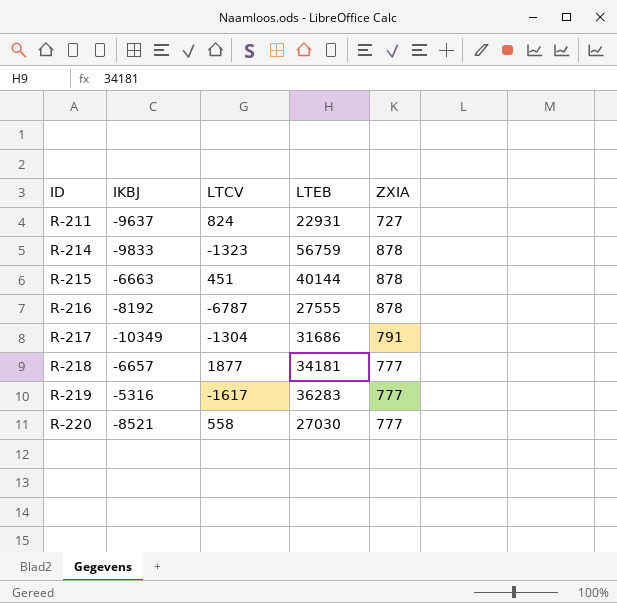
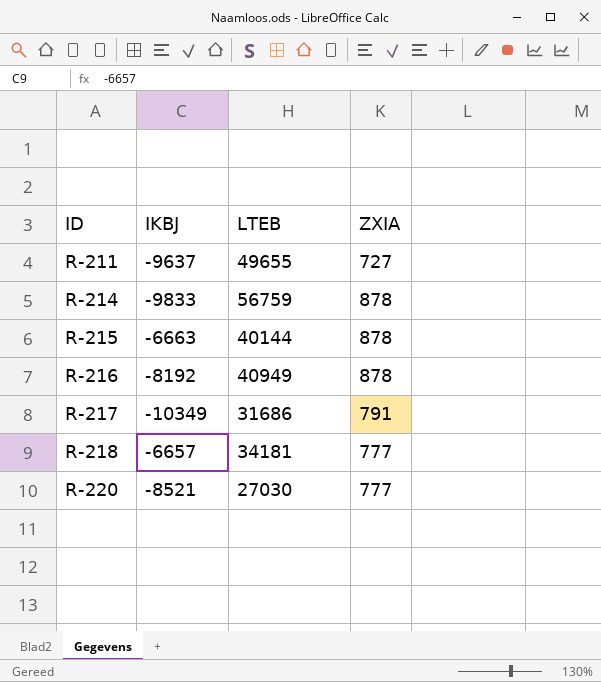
column LTCV | position: 3 -> none
row R-219: -5316 | -1617 | 36283 | 777 -> none
R-211 | LTEB: 22931 -> 49655
R-216 | LTEB: 27555 -> 40949

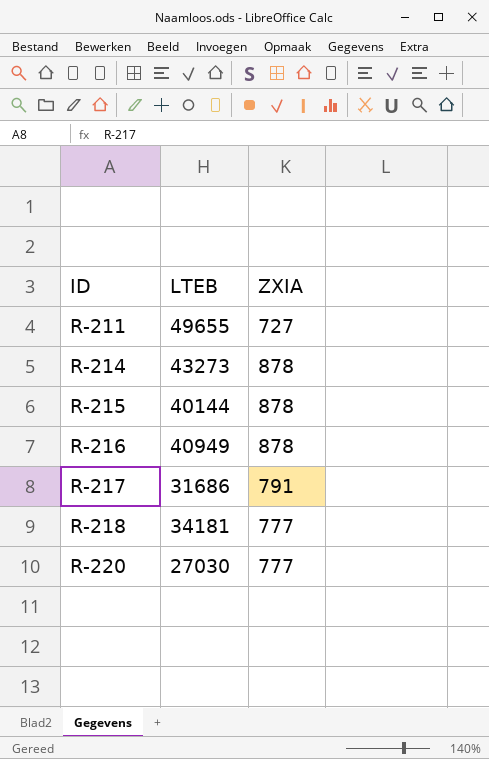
column IKBJ | position: 2 -> none
R-214 | LTEB: 56759 -> 43273

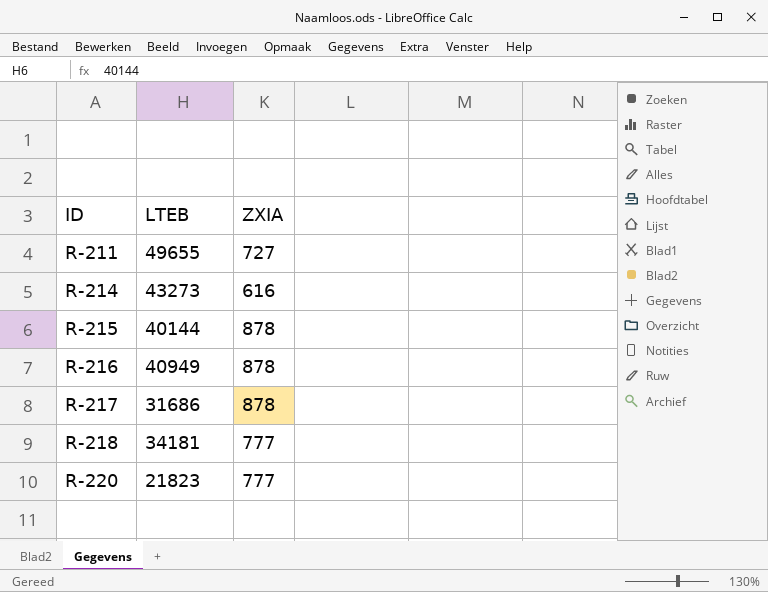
R-214 | ZXIA: 878 -> 616
R-217 | ZXIA: 791 -> 878
R-220 | LTEB: 27030 -> 21823

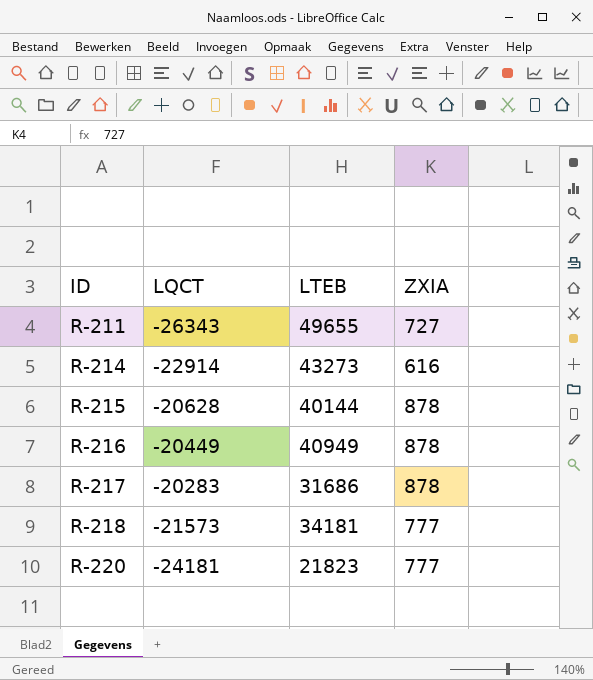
column LQCT | position: none -> 2

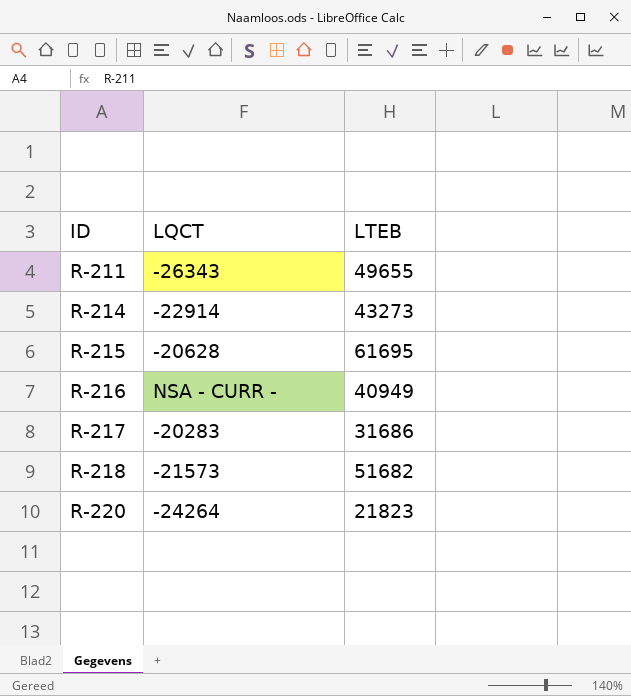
column ZXIA | position: 4 -> none
R-215 | LTEB: 40144 -> 61695
R-216 | LQCT: -20449 -> NSA - CURR -
R-218 | LTEB: 34181 -> 51682
R-220 | LQCT: -24181 -> -24264

